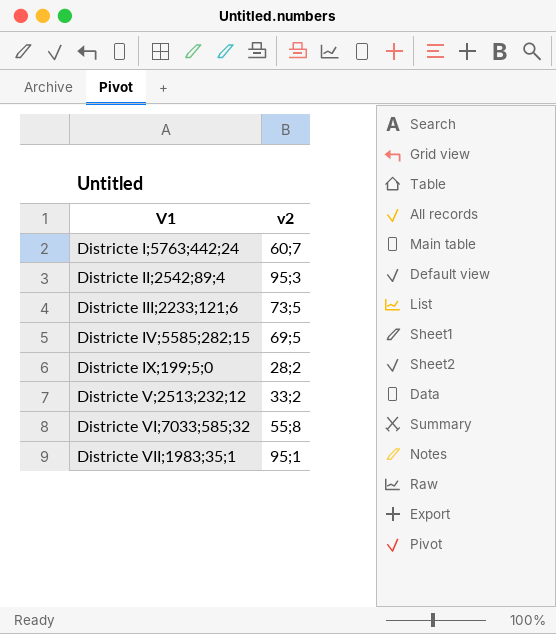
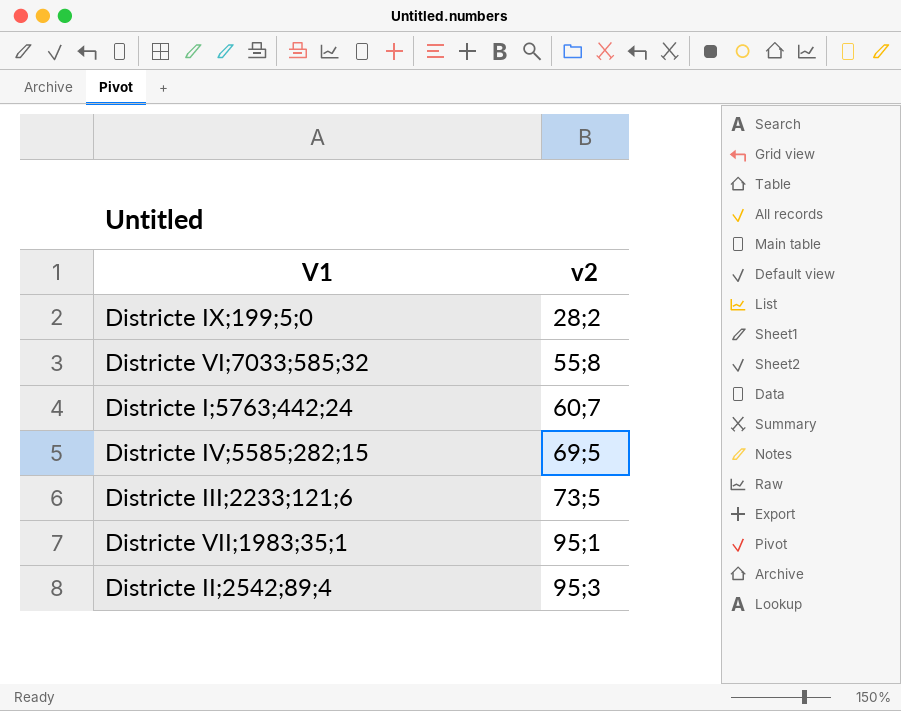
row order: V1 ascending -> v2 ascending
row Districte V;2513;232;12: 33;2 -> none

